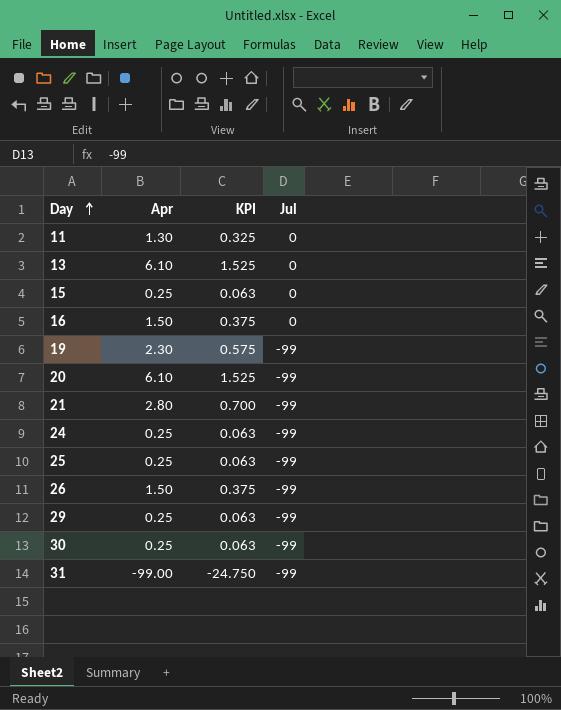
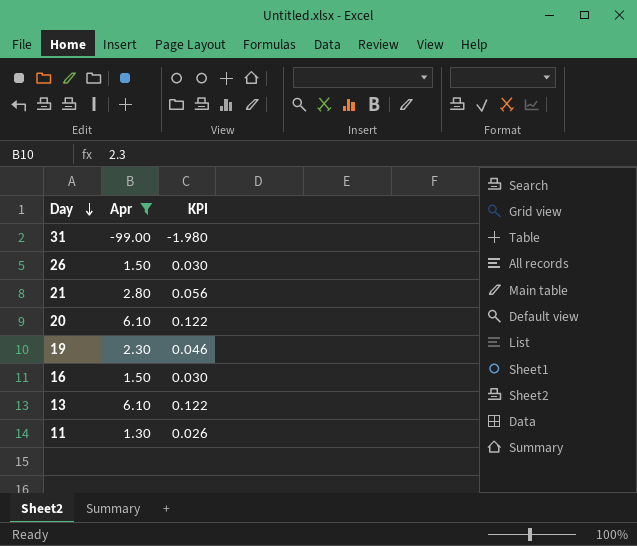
filter: none -> Apr != 0.25
row order: Day ascending -> Day descending
column Jul | position: 4 -> none
column KPI | formula: [Apr] * 0.25 -> [Apr] * 0.02

